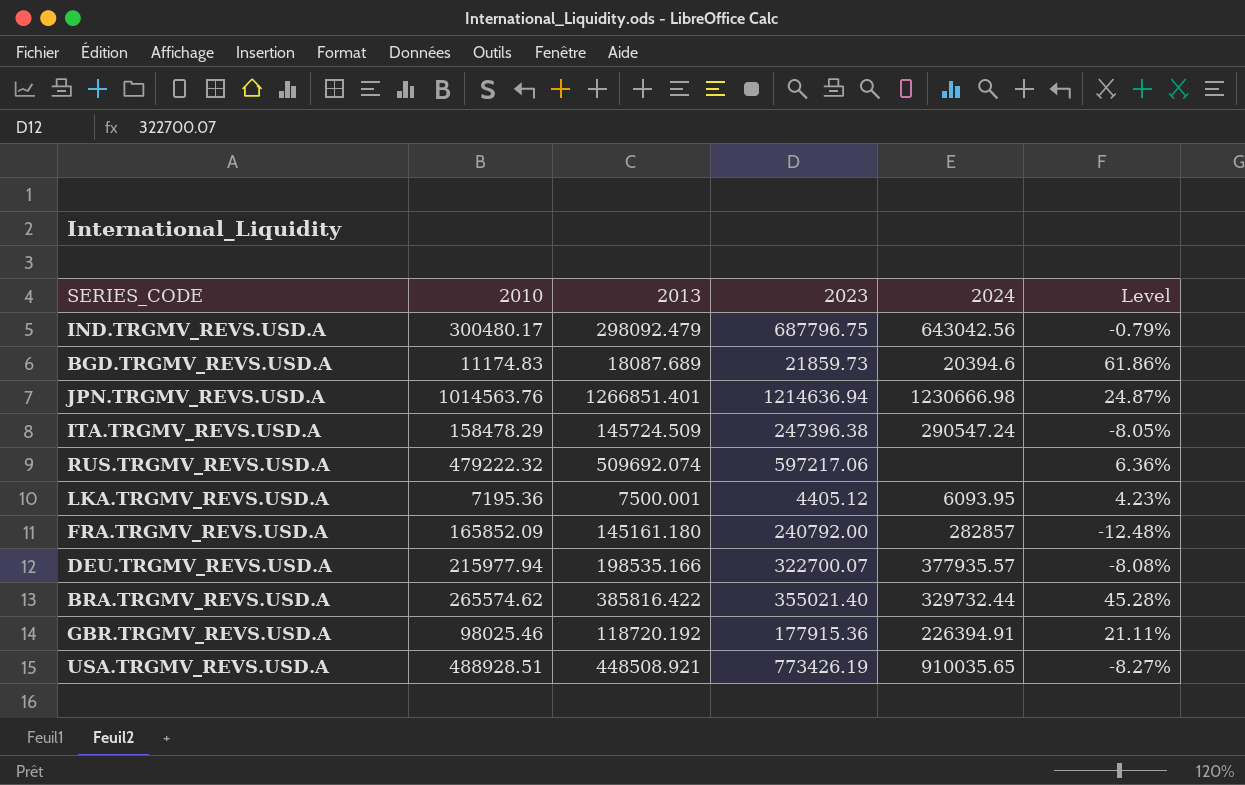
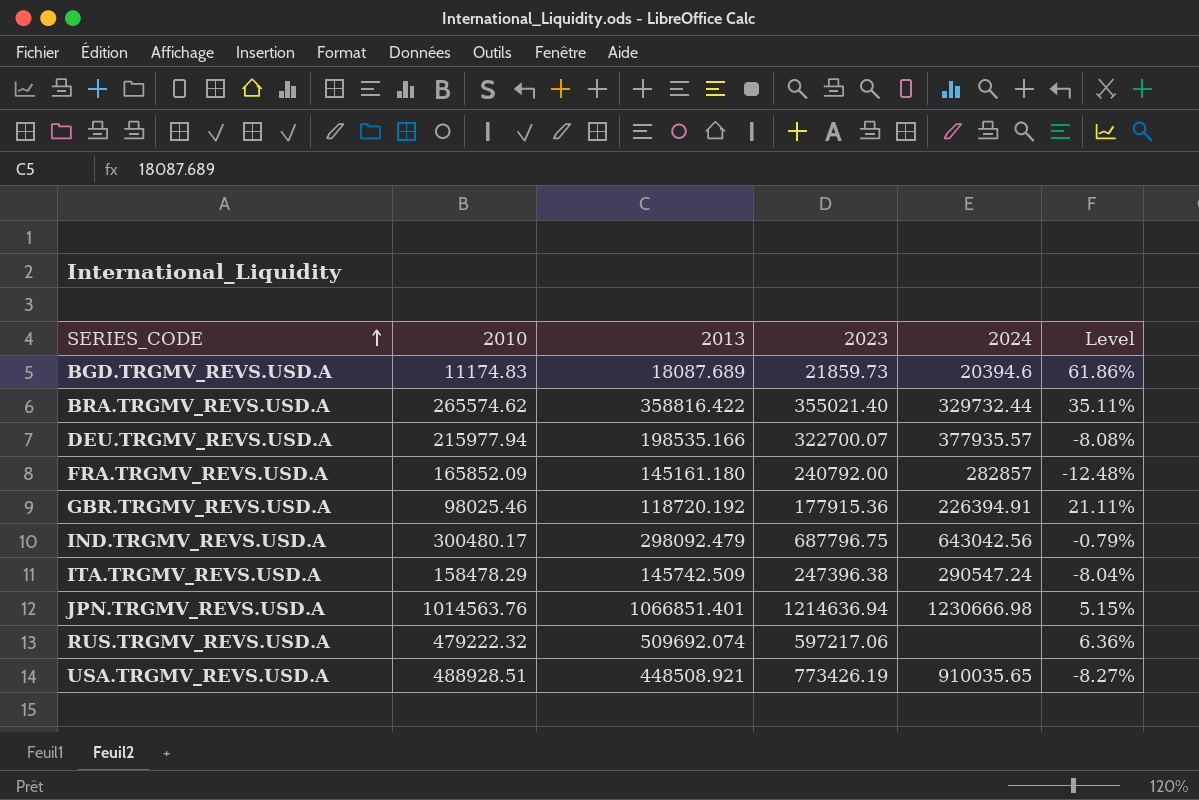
row order: none -> SERIES_CODE ascending
row LKA.TRGMV_REVS.USD.A: 7195.36 | 7500.001 | 4405.12 | 6093.95 | 4.23% -> none
BRA.TRGMV_REVS.USD.A | 2013: 385816.422 -> 358816.422
BRA.TRGMV_REVS.USD.A | Level: 45.28% -> 35.11%
ITA.TRGMV_REVS.USD.A | 2013: 145724.509 -> 145742.509
ITA.TRGMV_REVS.USD.A | Level: -8.05% -> -8.04%
JPN.TRGMV_REVS.USD.A | 2013: 1266851.401 -> 1066851.401
JPN.TRGMV_REVS.USD.A | Level: 24.87% -> 5.15%

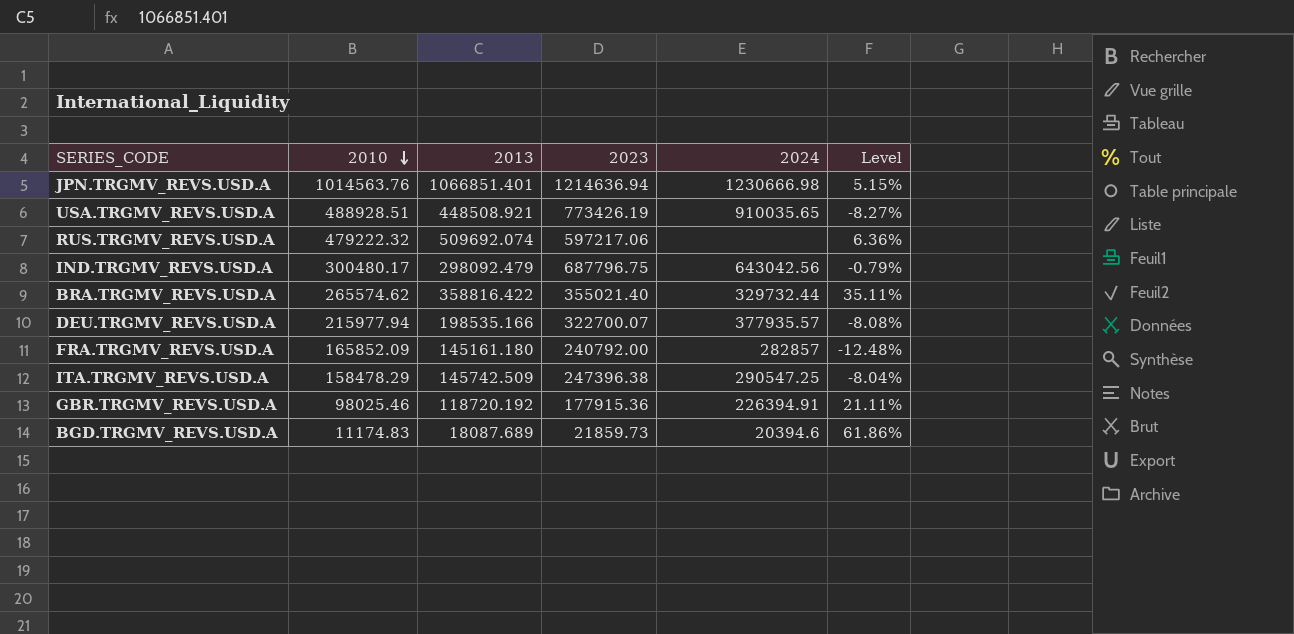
row order: SERIES_CODE ascending -> 2010 descending
ITA.TRGMV_REVS.USD.A | 2024: 290547.24 -> 290547.25

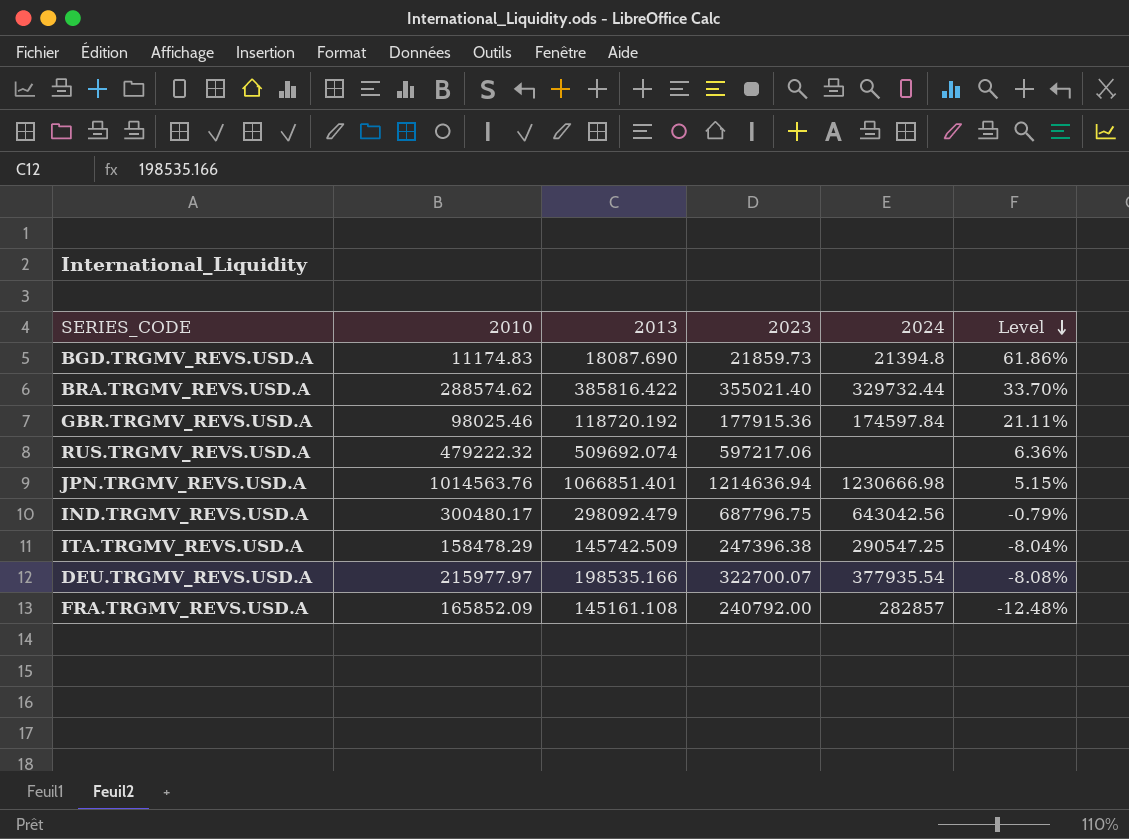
row order: 2010 descending -> Level descending
row USA.TRGMV_REVS.USD.A: 488928.51 | 448508.921 | 773426.19 | 910035.65 | -8.27% -> none
BGD.TRGMV_REVS.USD.A | 2013: 18087.689 -> 18087.690
BGD.TRGMV_REVS.USD.A | 2024: 20394.6 -> 21394.8
BRA.TRGMV_REVS.USD.A | 2010: 265574.62 -> 288574.62
BRA.TRGMV_REVS.USD.A | 2013: 358816.422 -> 385816.422
BRA.TRGMV_REVS.USD.A | Level: 35.11% -> 33.70%
GBR.TRGMV_REVS.USD.A | 2024: 226394.91 -> 174597.84
DEU.TRGMV_REVS.USD.A | 2010: 215977.94 -> 215977.97
DEU.TRGMV_REVS.USD.A | 2024: 377935.57 -> 377935.54
FRA.TRGMV_REVS.USD.A | 2013: 145161.180 -> 145161.108

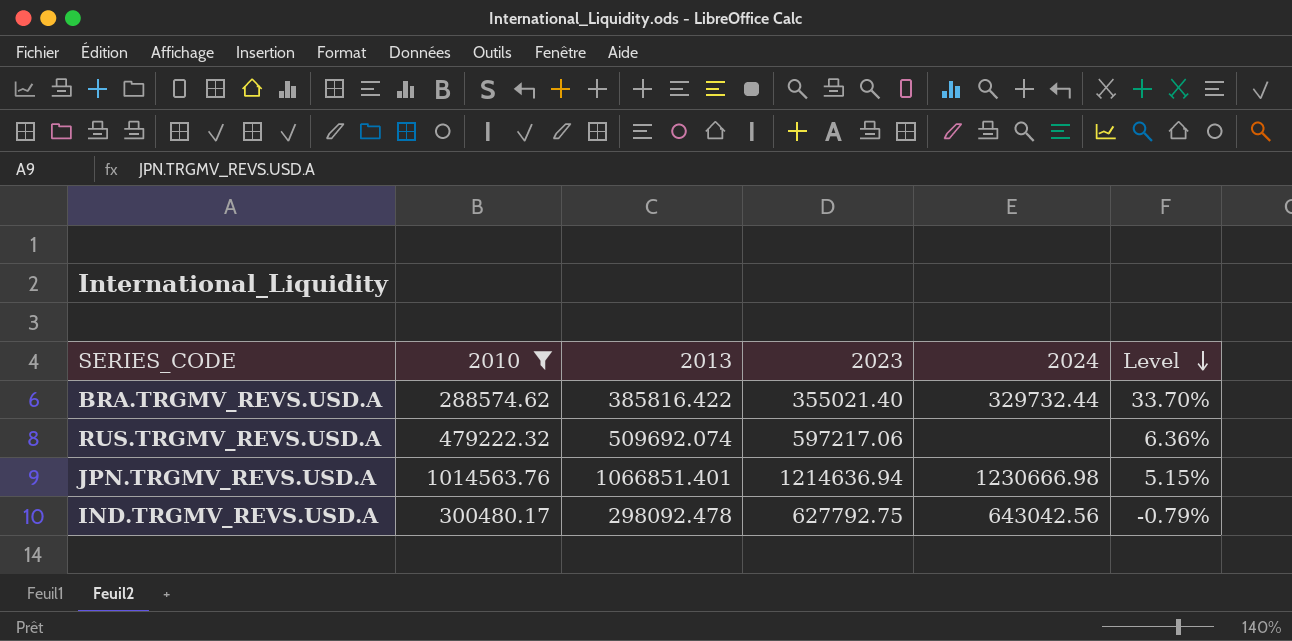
filter: none -> 2010 >= 288574.62
IND.TRGMV_REVS.USD.A | 2013: 298092.479 -> 298092.478
IND.TRGMV_REVS.USD.A | 2023: 687796.75 -> 627792.75

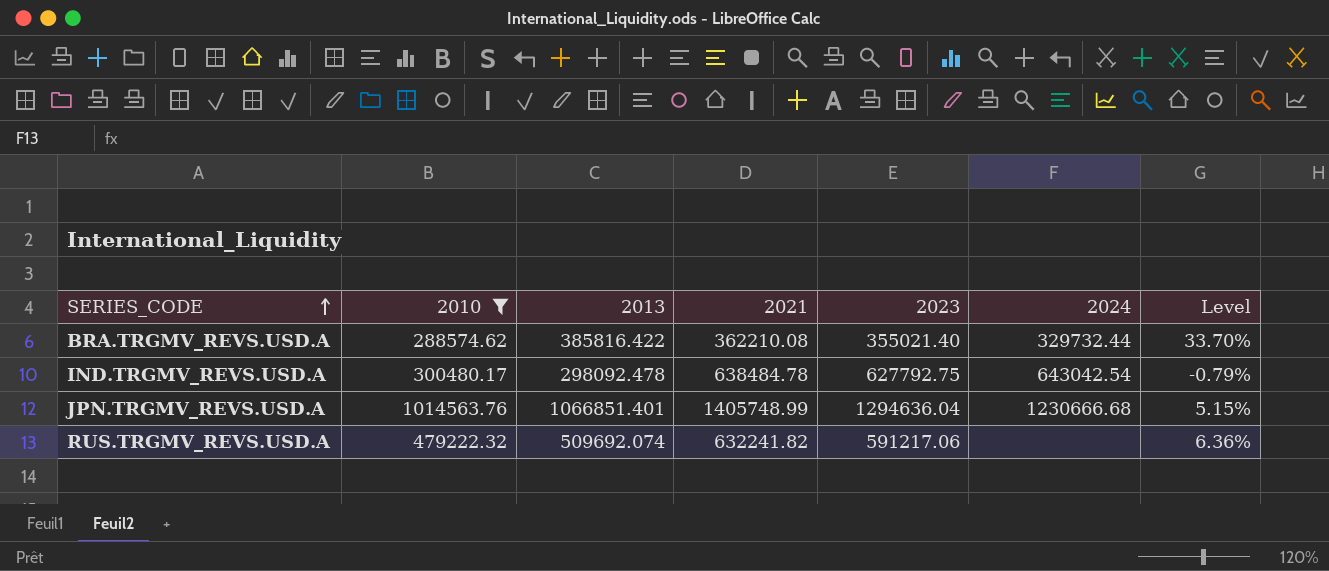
row order: Level descending -> SERIES_CODE ascending
column 2021 | position: none -> 4
IND.TRGMV_REVS.USD.A | 2024: 643042.56 -> 643042.54
JPN.TRGMV_REVS.USD.A | 2023: 1214636.94 -> 1294636.04
JPN.TRGMV_REVS.USD.A | 2024: 1230666.98 -> 1230666.68
RUS.TRGMV_REVS.USD.A | 2023: 597217.06 -> 591217.06

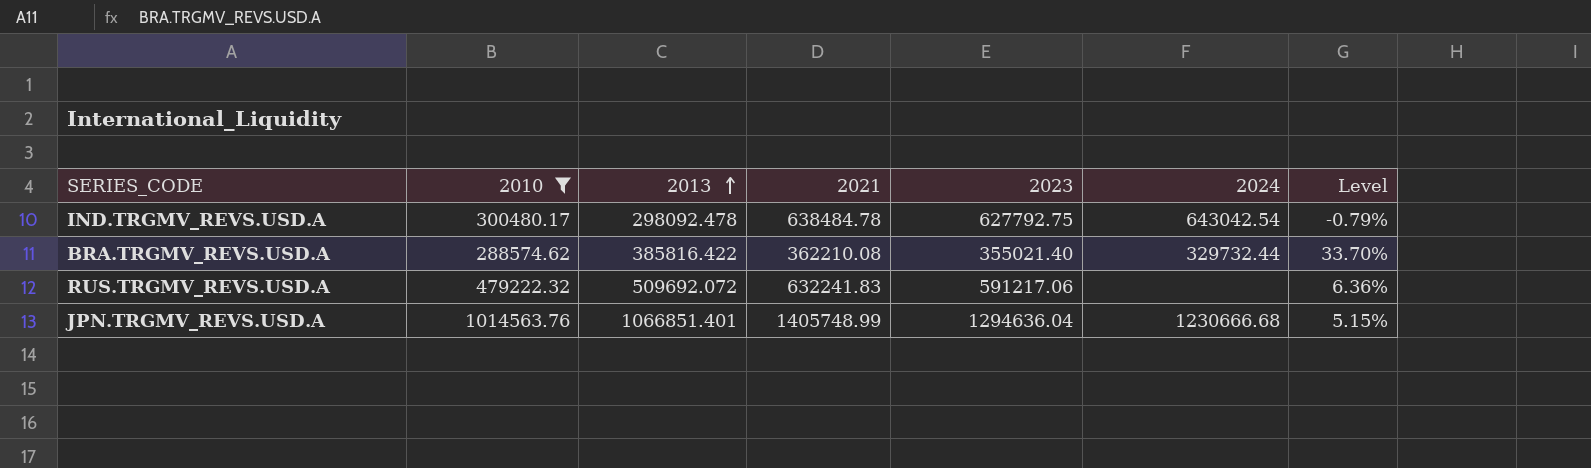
row order: SERIES_CODE ascending -> 2013 ascending
RUS.TRGMV_REVS.USD.A | 2013: 509692.074 -> 509692.072
RUS.TRGMV_REVS.USD.A | 2021: 632241.82 -> 632241.83

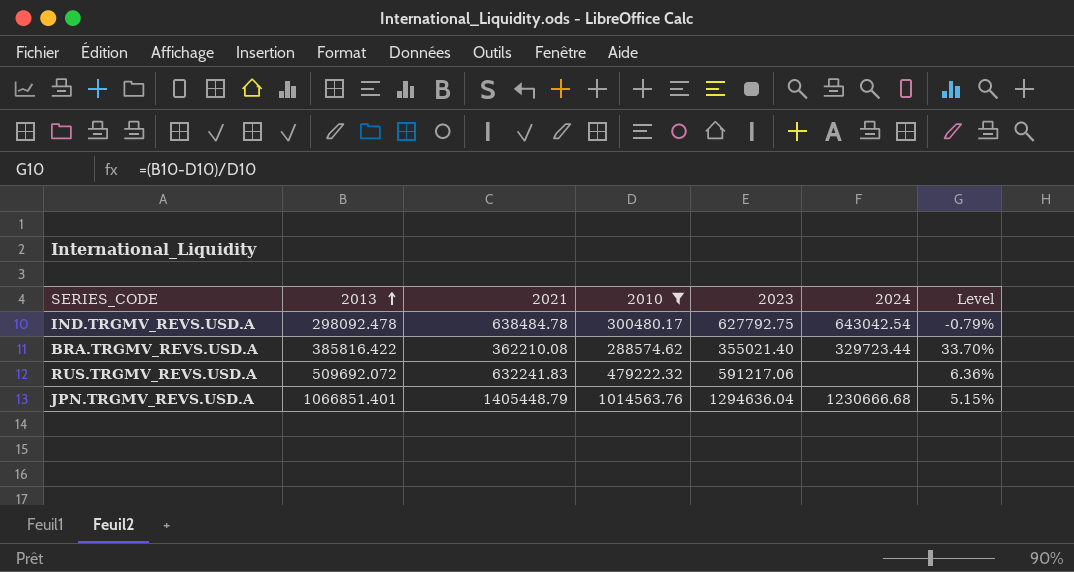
column 2010 | position: 2 -> 4
BRA.TRGMV_REVS.USD.A | 2024: 329732.44 -> 329723.44
JPN.TRGMV_REVS.USD.A | 2021: 1405748.99 -> 1405448.79

